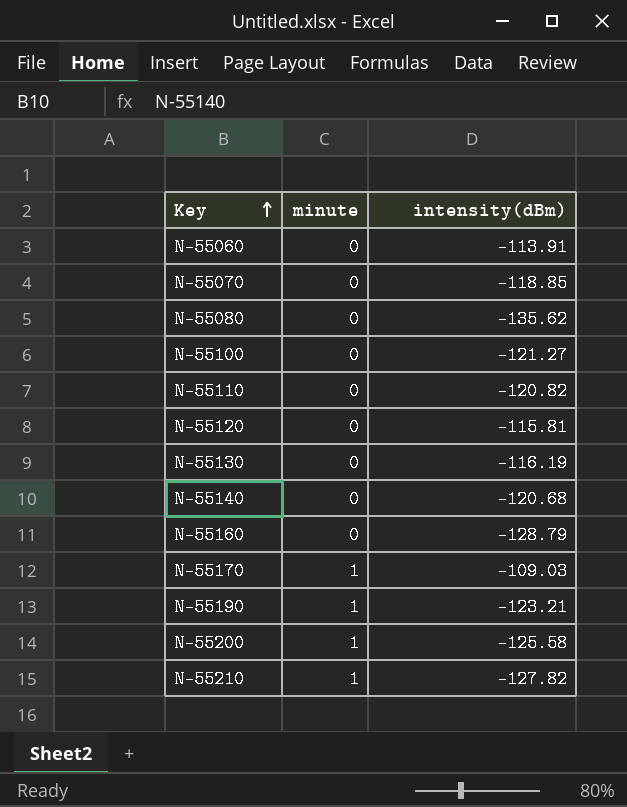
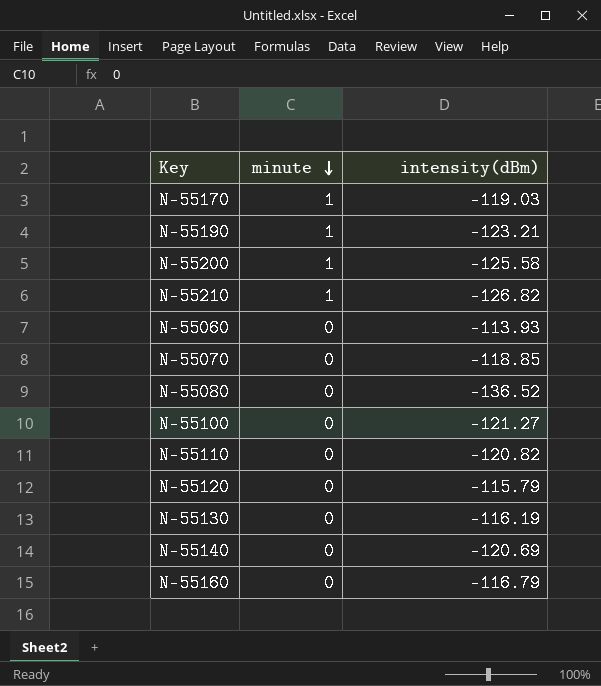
row order: Key ascending -> minute descending
N-55170 | intensity(dBm): -109.03 -> -119.03
N-55210 | intensity(dBm): -127.82 -> -126.82
N-55060 | intensity(dBm): -113.91 -> -113.93
N-55080 | intensity(dBm): -135.62 -> -136.52
N-55120 | intensity(dBm): -115.81 -> -115.79
N-55140 | intensity(dBm): -120.68 -> -120.69
N-55160 | intensity(dBm): -128.79 -> -116.79

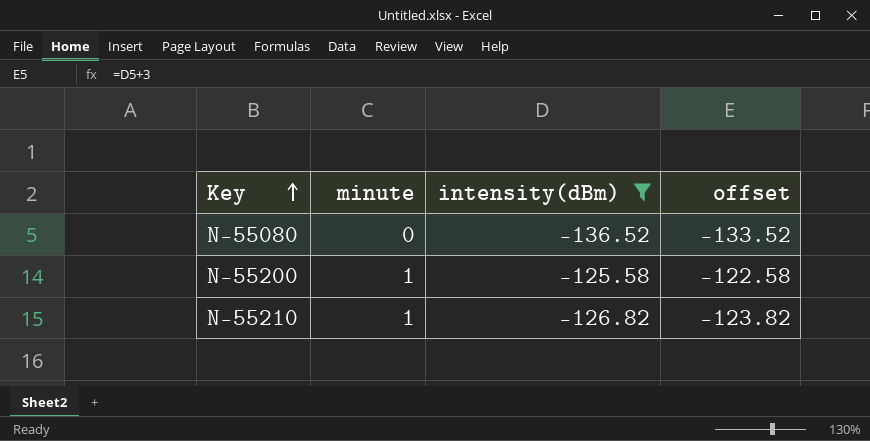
filter: none -> intensity(dBm) <= -125.58
row order: minute descending -> Key ascending
column offset | formula: none -> [intensity(dBm)] + 3

